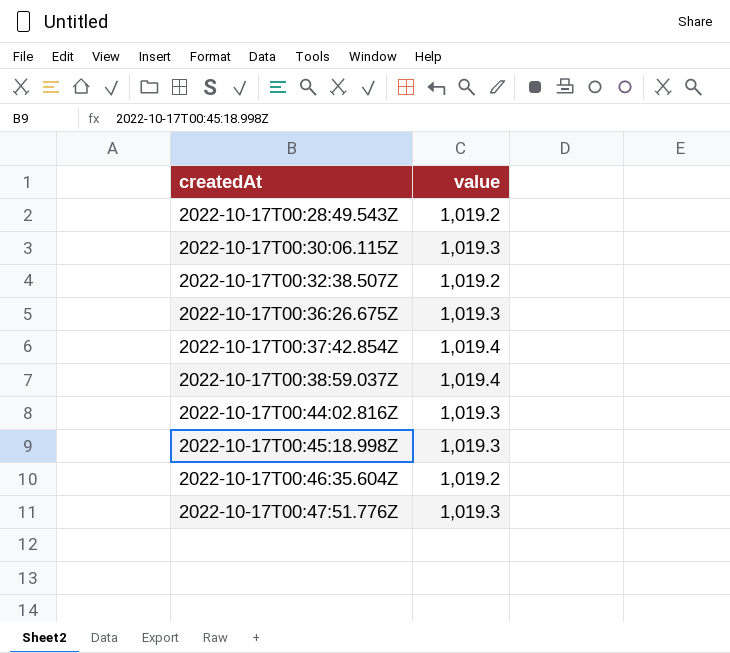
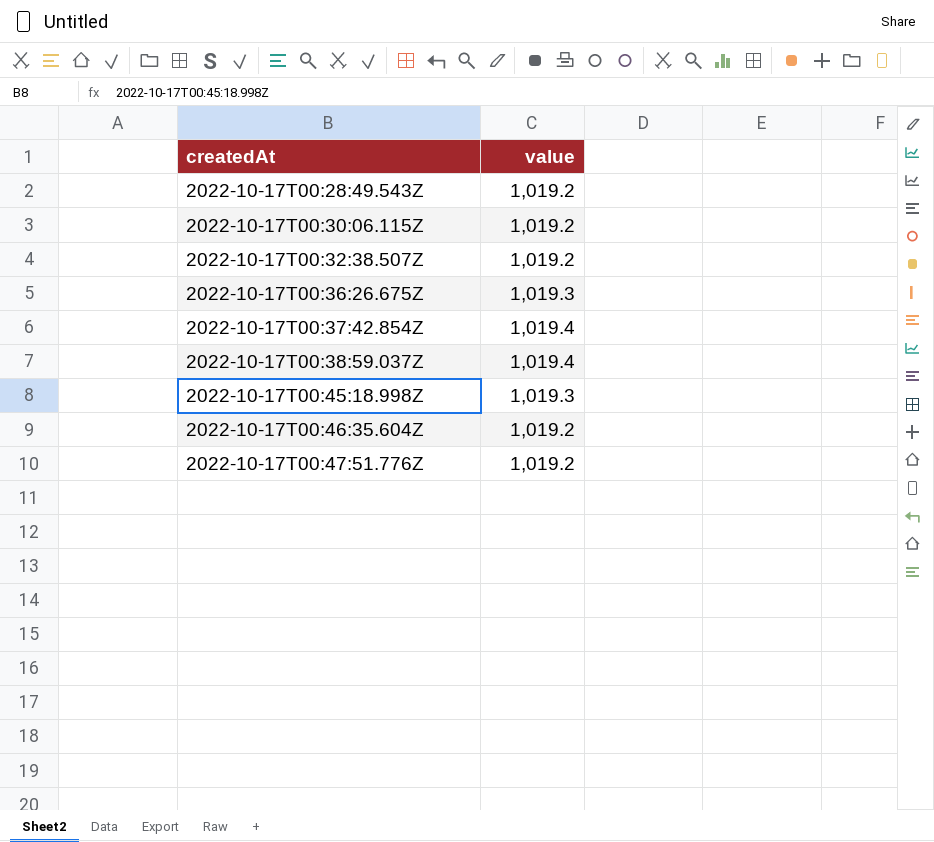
row 2022-10-17T00:44:02.816Z: 1,019.3 -> none
2022-10-17T00:30:06.115Z | value: 1,019.3 -> 1,019.2
2022-10-17T00:47:51.776Z | value: 1,019.3 -> 1,019.2

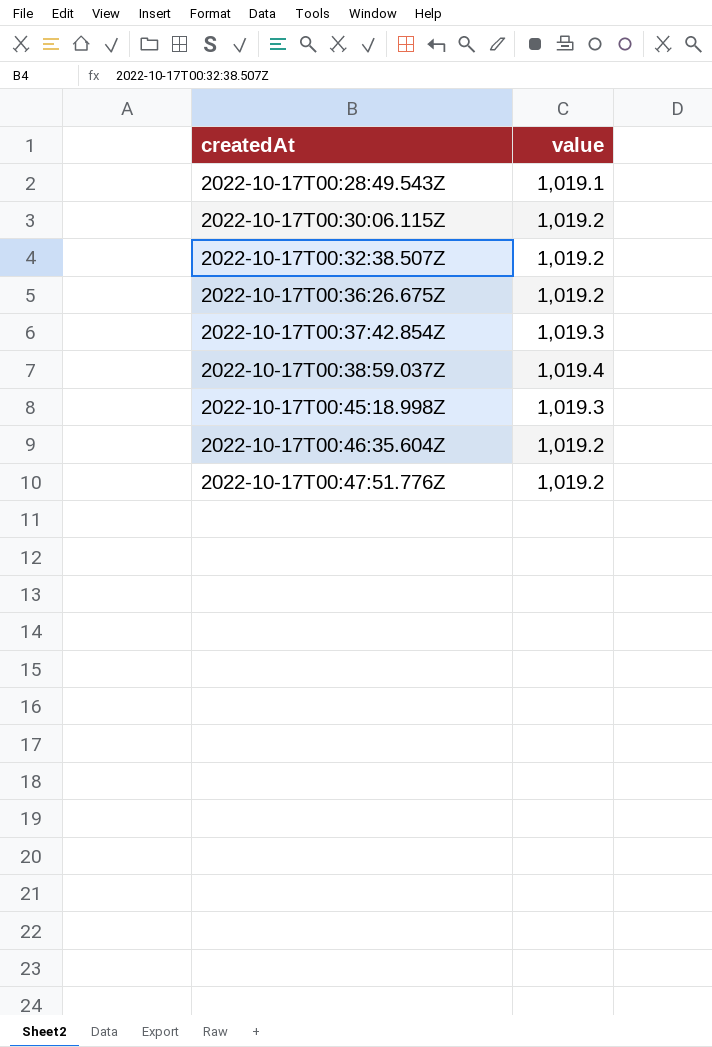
2022-10-17T00:28:49.543Z | value: 1,019.2 -> 1,019.1
2022-10-17T00:36:26.675Z | value: 1,019.3 -> 1,019.2
2022-10-17T00:37:42.854Z | value: 1,019.4 -> 1,019.3

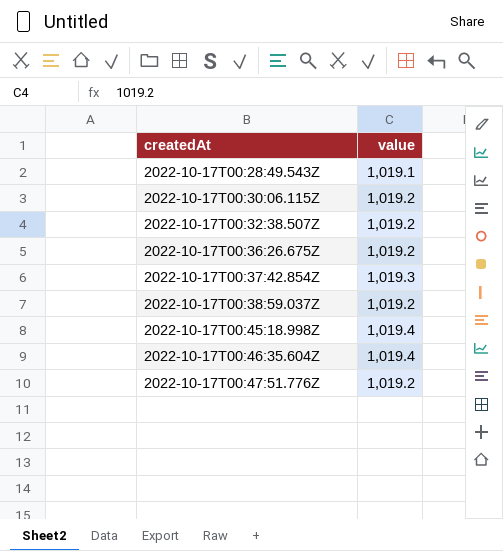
2022-10-17T00:38:59.037Z | value: 1,019.4 -> 1,019.2
2022-10-17T00:45:18.998Z | value: 1,019.3 -> 1,019.4
2022-10-17T00:46:35.604Z | value: 1,019.2 -> 1,019.4

